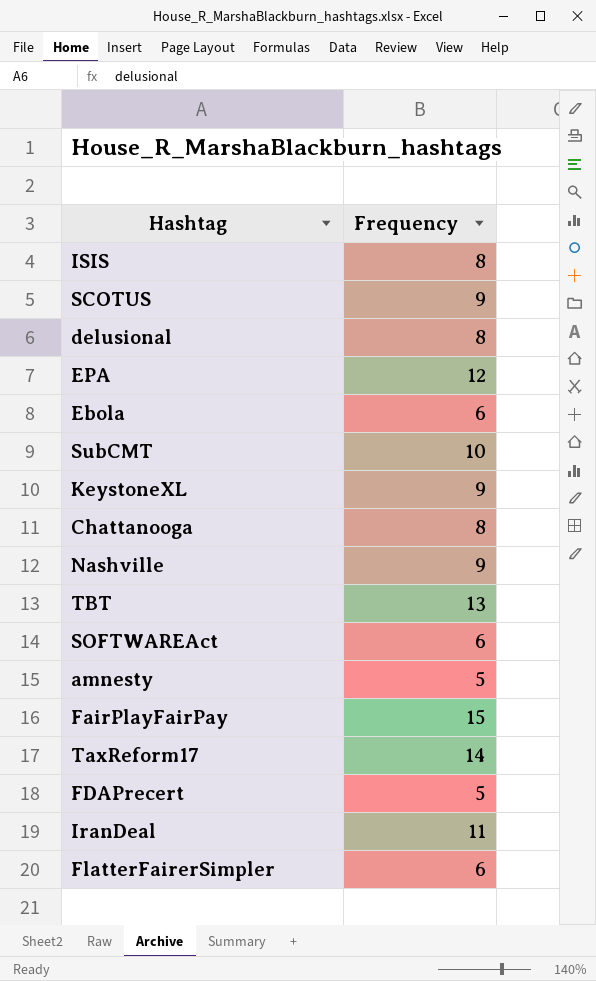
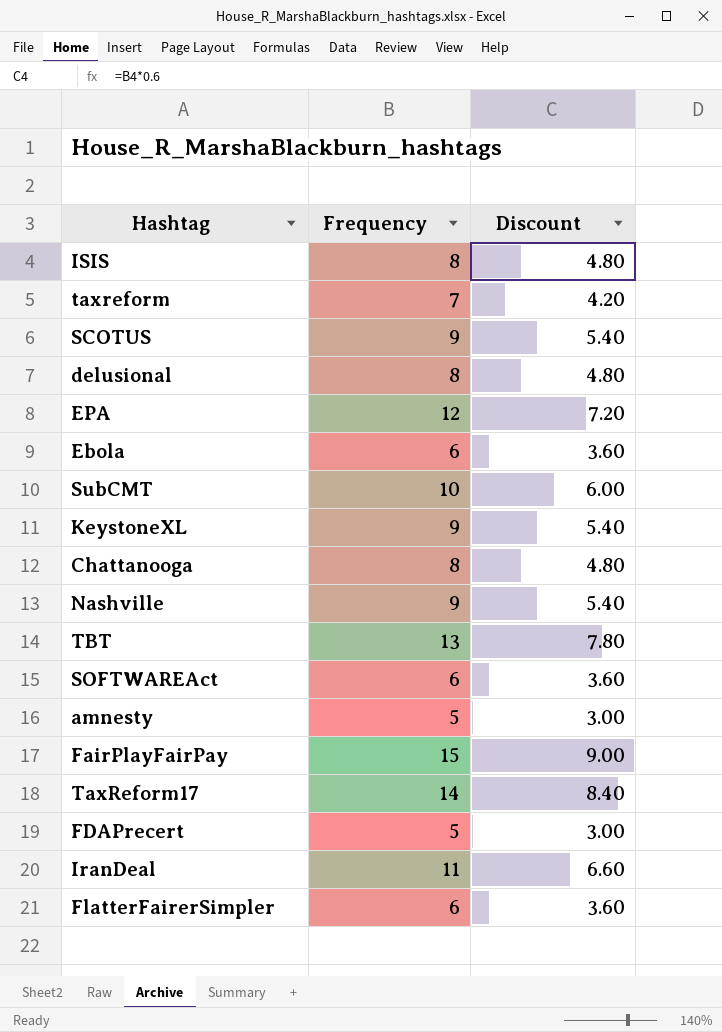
column Discount | formula: none -> [Frequency] * 0.6
row taxreform: none -> 7 | 4.20

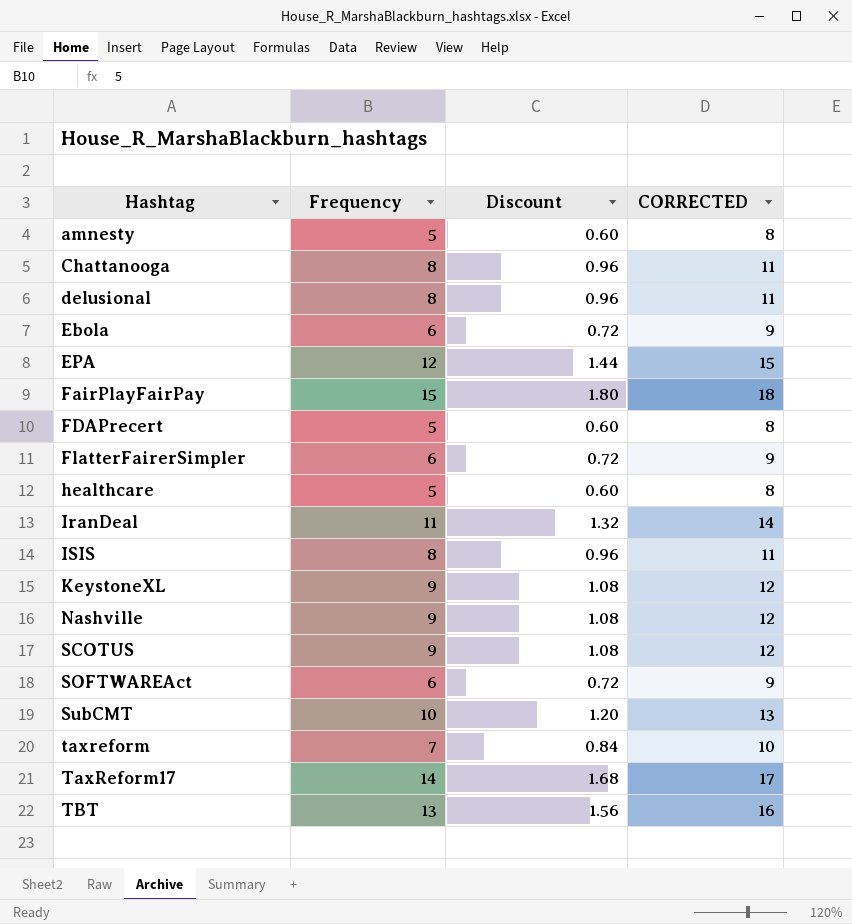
row order: none -> Hashtag ascending
column Discount | formula: [Frequency] * 0.6 -> [Frequency] * 0.12
column CORRECTED | formula: none -> [Frequency] + 3
row healthcare: none -> 5 | 0.60 | 8

